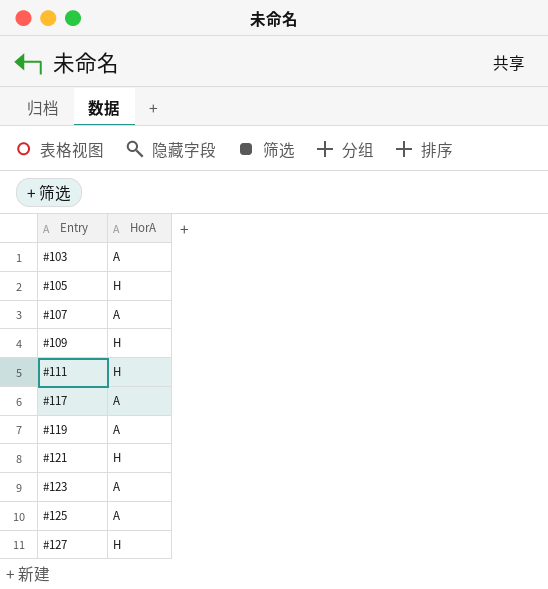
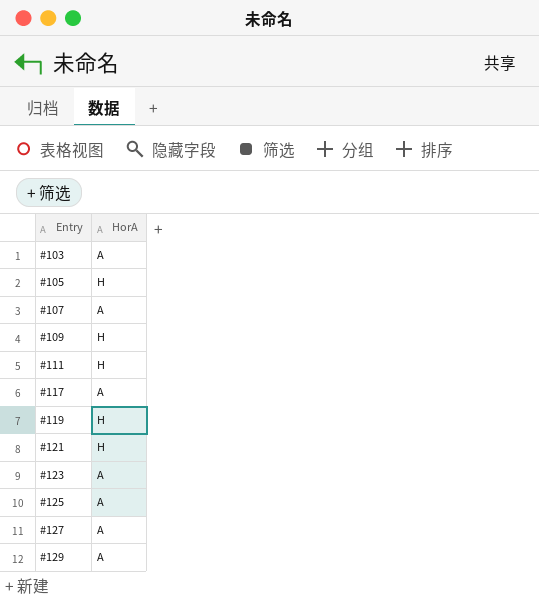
#119 | HorA: A -> H
#127 | HorA: H -> A
row #129: none -> A

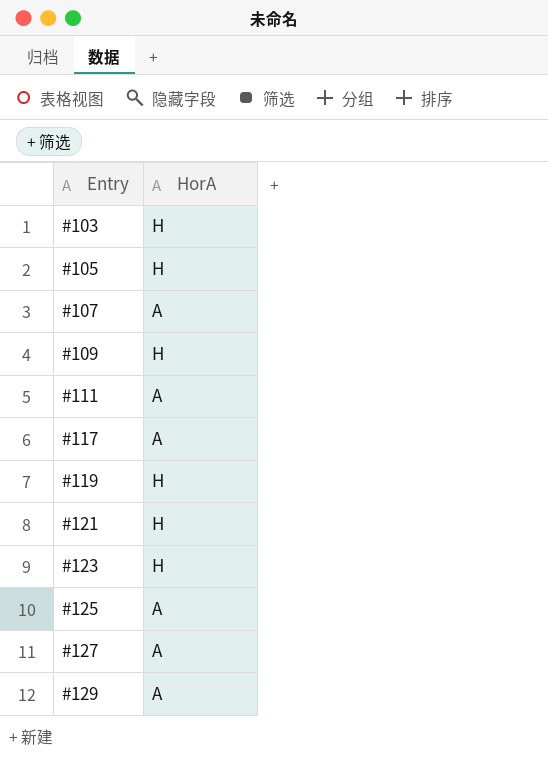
#103 | HorA: A -> H
#111 | HorA: H -> A
#123 | HorA: A -> H

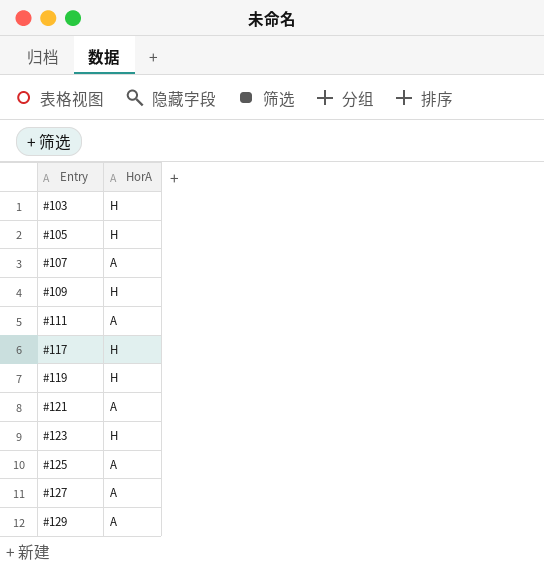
#117 | HorA: A -> H
#121 | HorA: H -> A

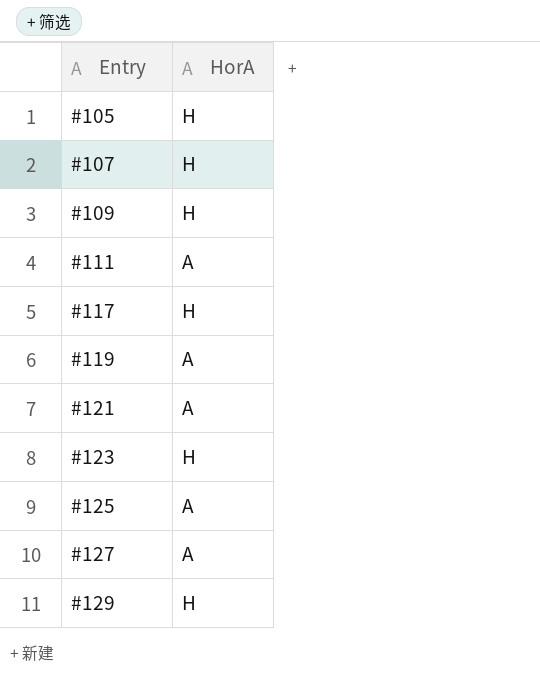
row #103: H -> none
#107 | HorA: A -> H
#119 | HorA: H -> A
#129 | HorA: A -> H

